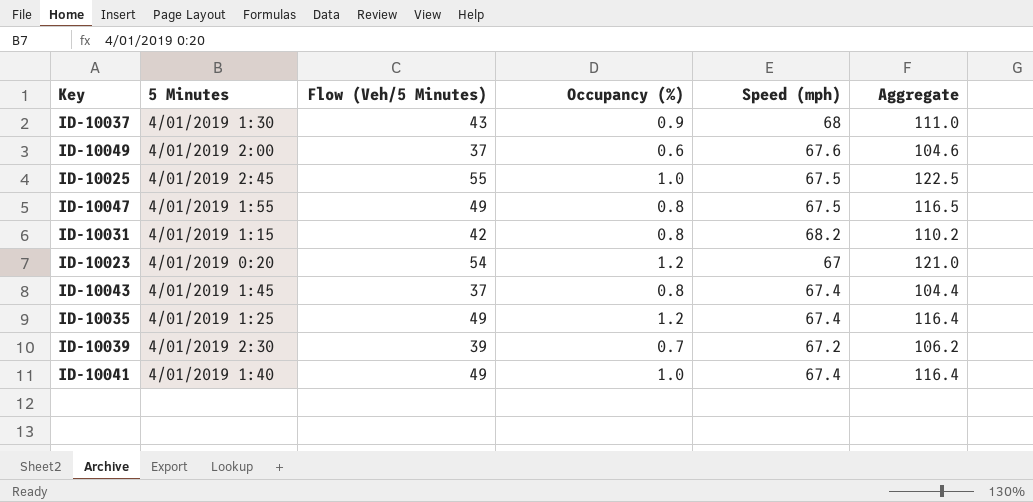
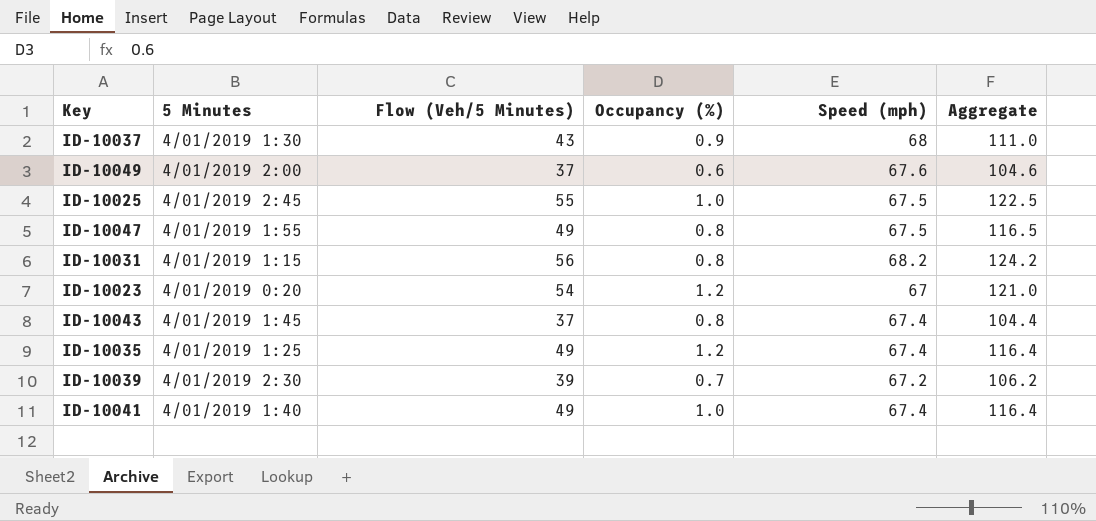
ID-10031 | Flow (Veh/5 Minutes): 42 -> 56
ID-10031 | Aggregate: 110.2 -> 124.2

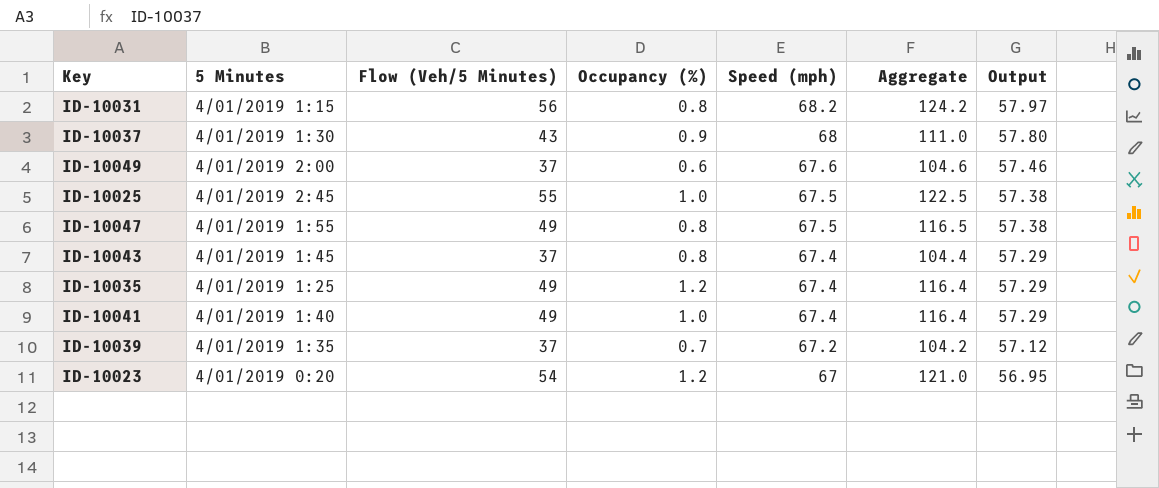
row order: none -> Speed (mph) descending
column Output | formula: none -> [Speed (mph)] * 0.85
ID-10039 | 5 Minutes: 4/01/2019 2:30 -> 4/01/2019 1:35
ID-10039 | Flow (Veh/5 Minutes): 39 -> 37
ID-10039 | Aggregate: 106.2 -> 104.2

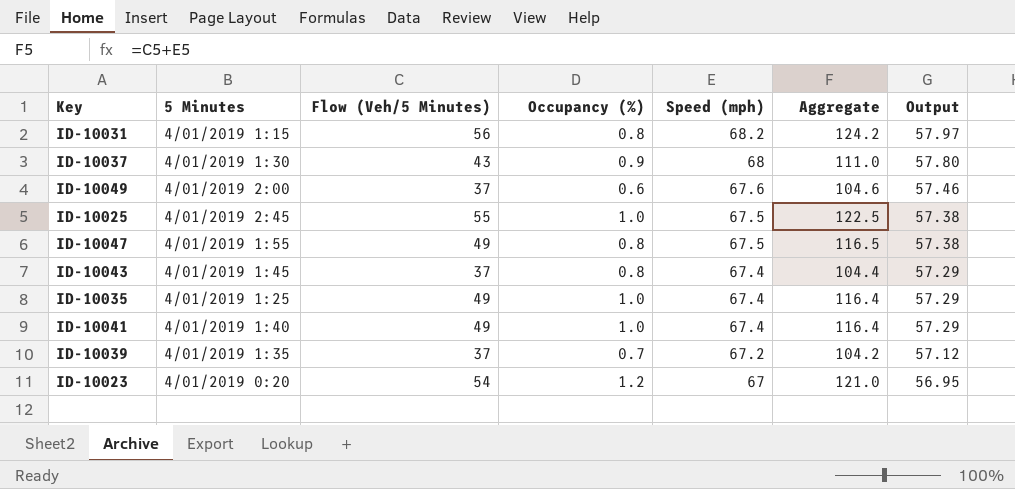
ID-10035 | Occupancy (%): 1.2 -> 1.0

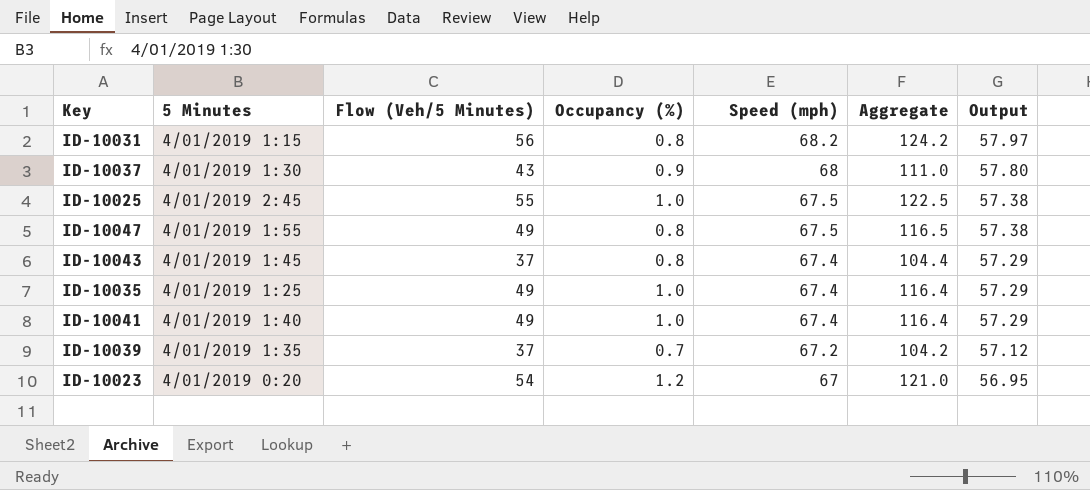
row ID-10049: 4/01/2019 2:00 | 37 | 0.6 | 67.6 | 104.6 | 57.46 -> none

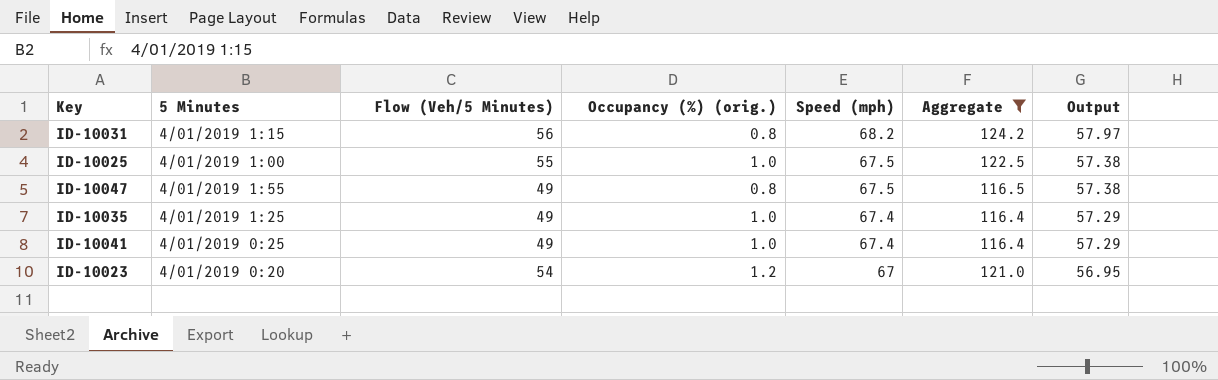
filter: none -> Aggregate >= 116.4
column name: Occupancy (%) -> Occupancy (%) (orig.)
ID-10025 | 5 Minutes: 4/01/2019 2:45 -> 4/01/2019 1:00
ID-10041 | 5 Minutes: 4/01/2019 1:40 -> 4/01/2019 0:25

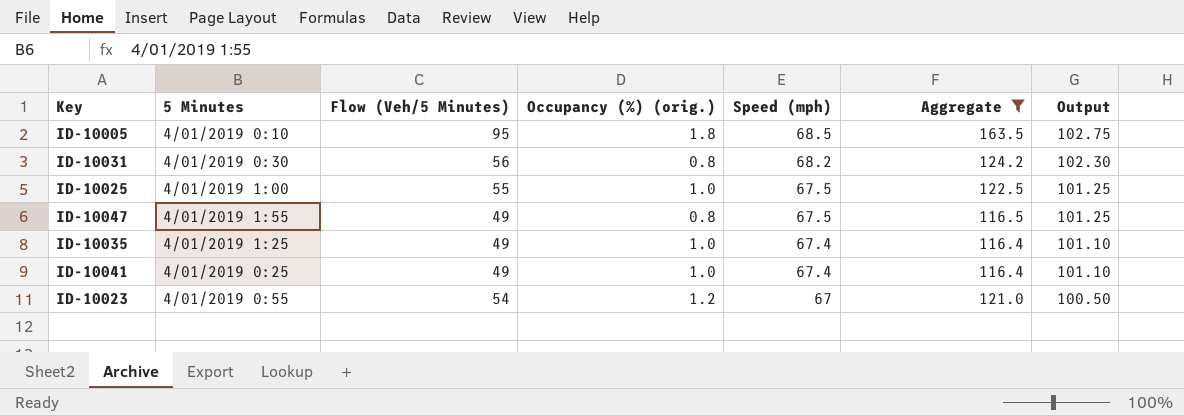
column Output | formula: [Speed (mph)] * 0.85 -> [Speed (mph)] * 1.5
row ID-10005: none -> 4/01/2019 0:10 | 95 | 1.8 | 68.5 | 163.5 | 102.75
ID-10031 | 5 Minutes: 4/01/2019 1:15 -> 4/01/2019 0:30
ID-10023 | 5 Minutes: 4/01/2019 0:20 -> 4/01/2019 0:55

